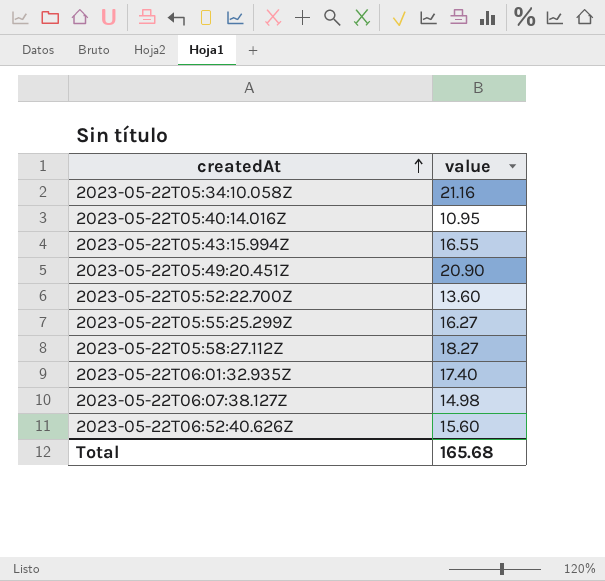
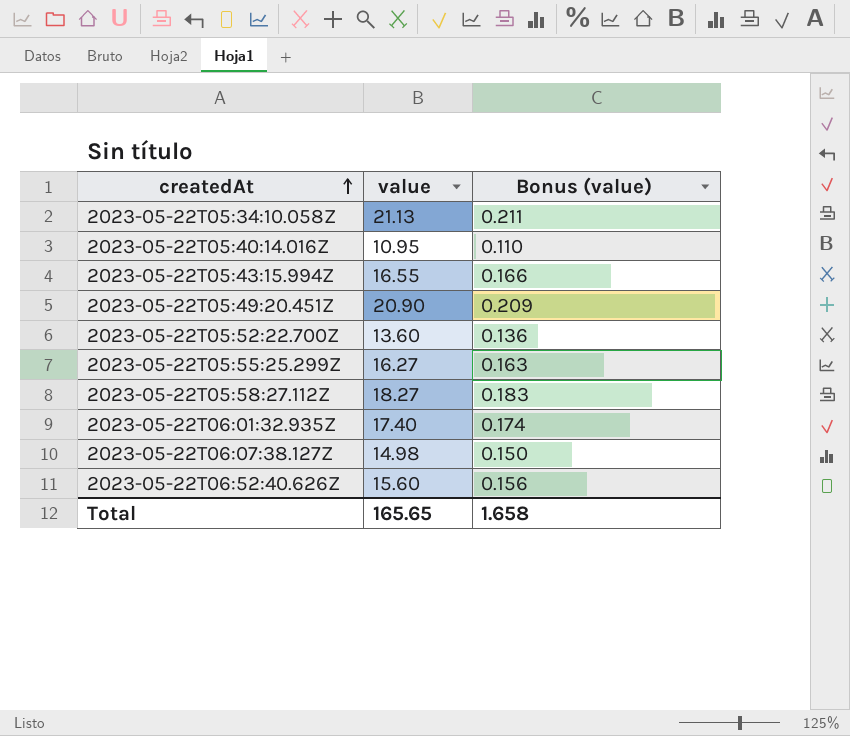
column Bonus (value) | formula: none -> [value] * 0.01
2023-05-22T05:34:10.058Z | value: 21.16 -> 21.13
Total | value: 165.68 -> 165.65

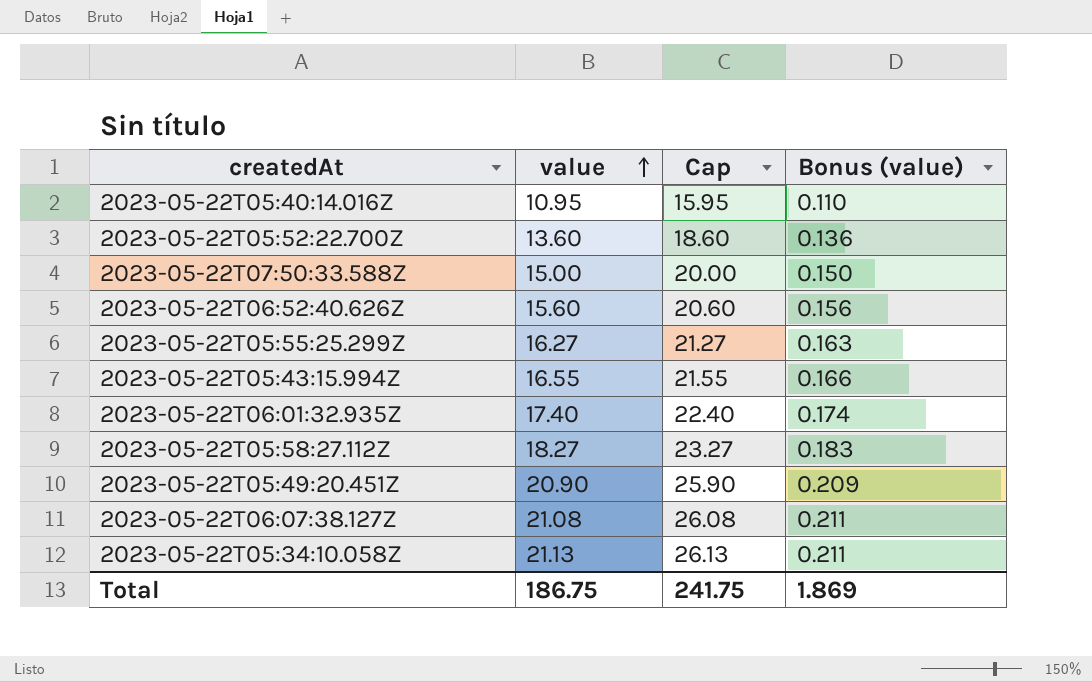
row order: createdAt ascending -> value ascending
column Cap | formula: none -> [value] + 5
row 2023-05-22T07:50:33.588Z: none -> 15.00 | 20.00 | 0.150
2023-05-22T06:07:38.127Z | value: 14.98 -> 21.08
2023-05-22T06:07:38.127Z | Bonus (value): 0.150 -> 0.211
Total | value: 165.65 -> 186.75
Total | Bonus (value): 1.658 -> 1.869

